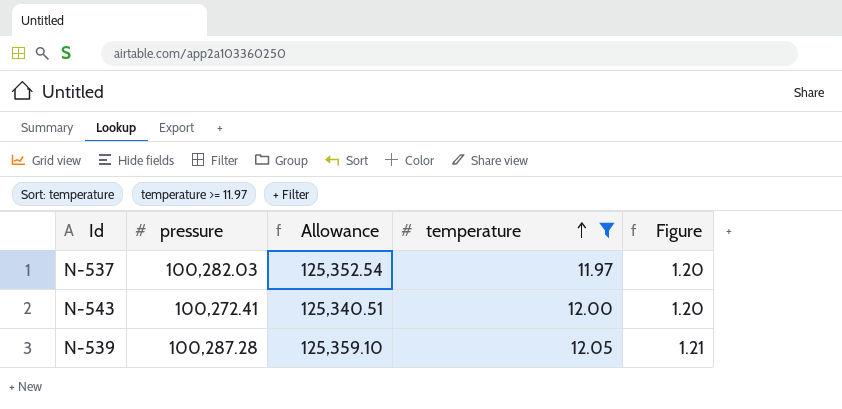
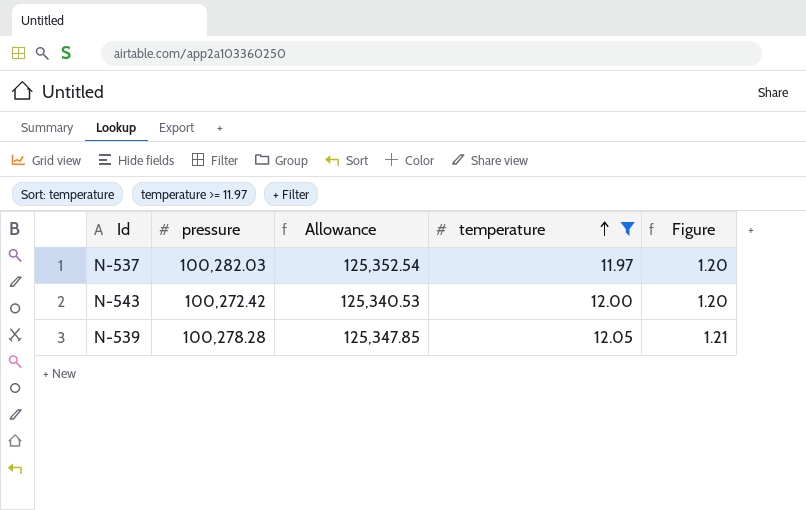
N-543 | pressure: 100,272.41 -> 100,272.42
N-543 | Allowance: 125,340.51 -> 125,340.53
N-539 | pressure: 100,287.28 -> 100,278.28
N-539 | Allowance: 125,359.10 -> 125,347.85

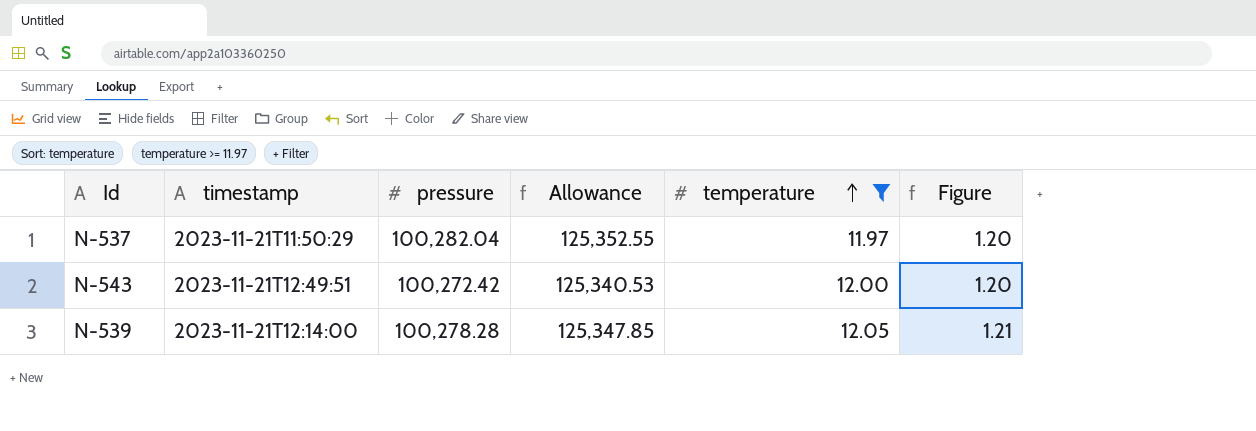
column timestamp | position: none -> 2
N-537 | pressure: 100,282.03 -> 100,282.04
N-537 | Allowance: 125,352.54 -> 125,352.55

